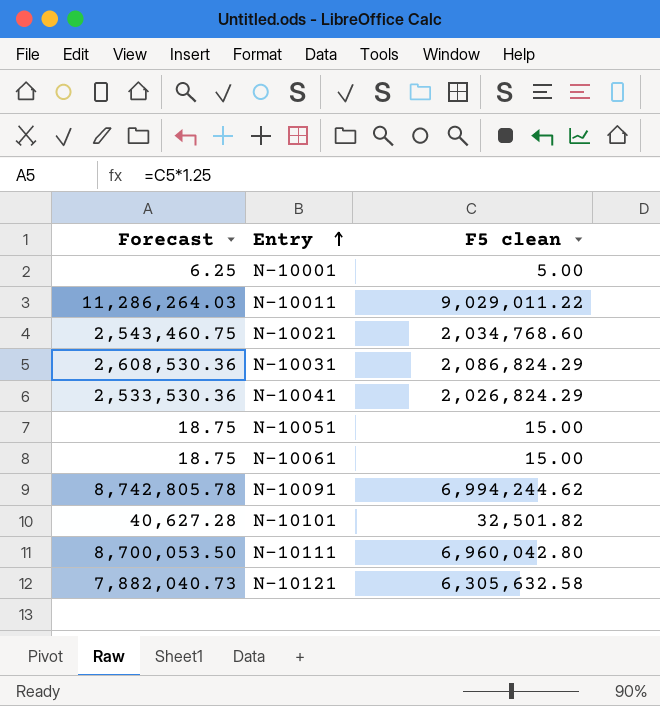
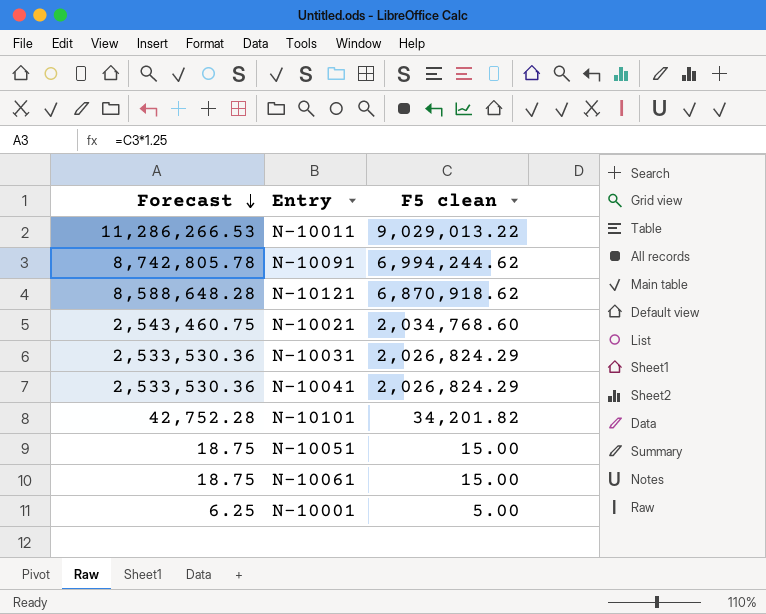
row order: Entry ascending -> Forecast descending
row N-10111: 8,700,053.50 | 6,960,042.80 -> none
N-10011 | Forecast: 11,286,264.03 -> 11,286,266.53
N-10011 | F5 clean: 9,029,011.22 -> 9,029,013.22
N-10121 | Forecast: 7,882,040.73 -> 8,588,648.28
N-10121 | F5 clean: 6,305,632.58 -> 6,870,918.62
N-10031 | Forecast: 2,608,530.36 -> 2,533,530.36
N-10031 | F5 clean: 2,086,824.29 -> 2,026,824.29
N-10101 | Forecast: 40,627.28 -> 42,752.28
N-10101 | F5 clean: 32,501.82 -> 34,201.82

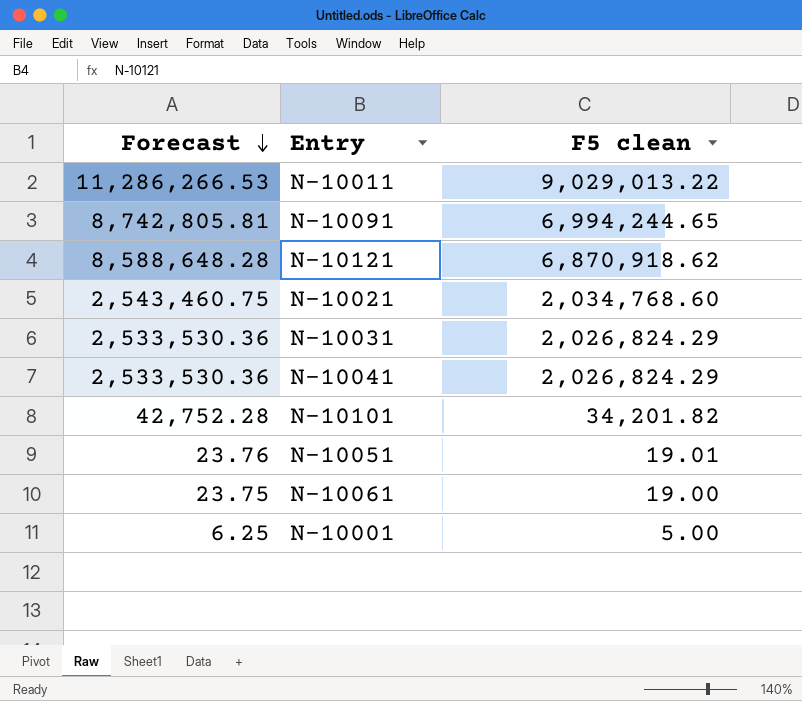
N-10091 | Forecast: 8,742,805.78 -> 8,742,805.81
N-10091 | F5 clean: 6,994,244.62 -> 6,994,244.65
N-10051 | Forecast: 18.75 -> 23.76
N-10051 | F5 clean: 15.00 -> 19.01
N-10061 | Forecast: 18.75 -> 23.75
N-10061 | F5 clean: 15.00 -> 19.00

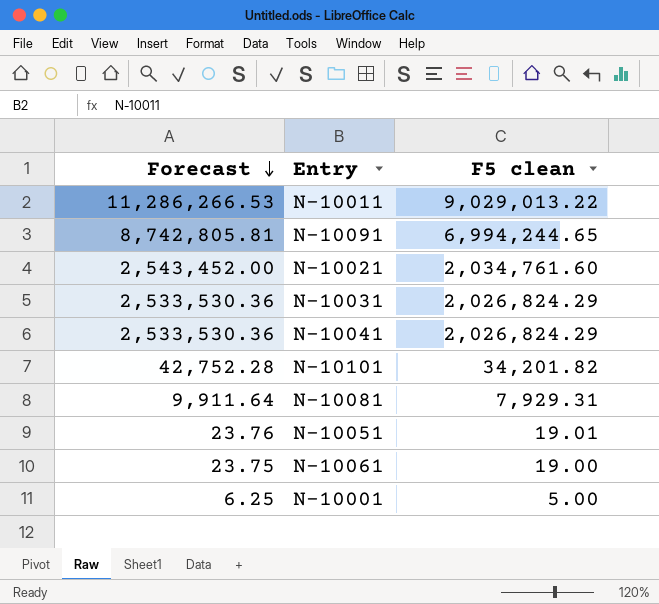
row N-10121: 8,588,648.28 | 6,870,918.62 -> none
N-10021 | Forecast: 2,543,460.75 -> 2,543,452.00
N-10021 | F5 clean: 2,034,768.60 -> 2,034,761.60
row N-10081: none -> 9,911.64 | 7,929.31

